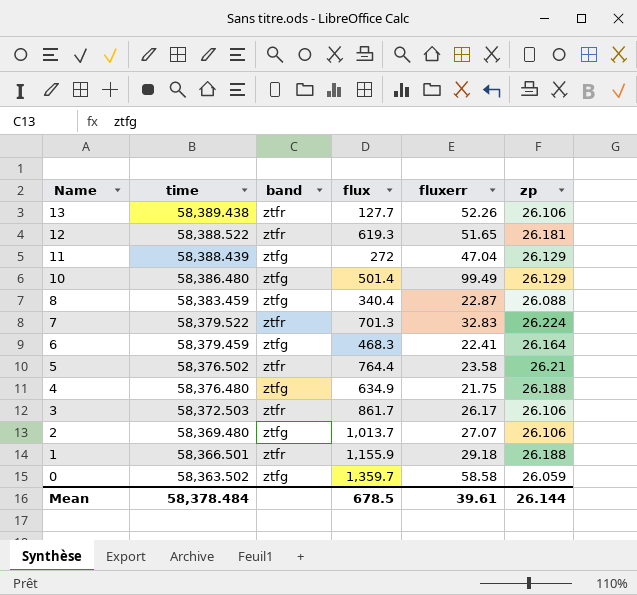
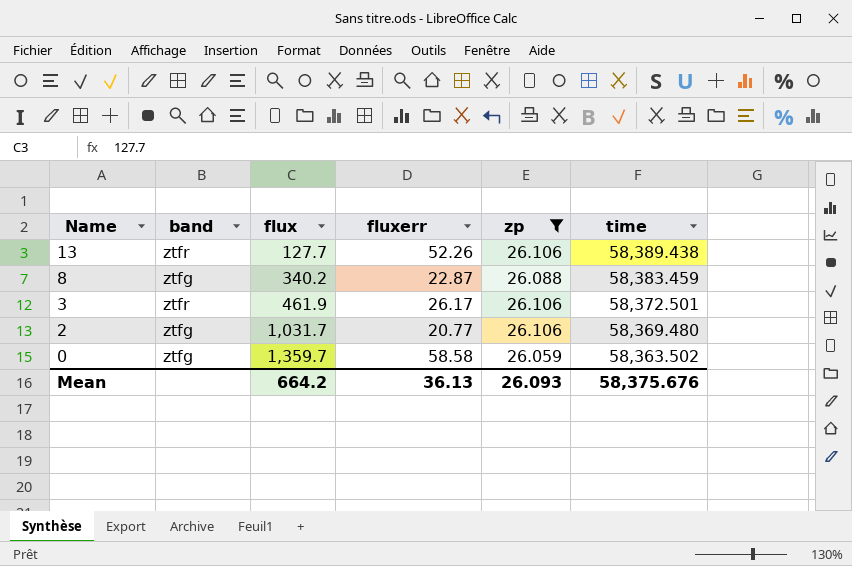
filter: none -> zp <= 26.106
column time | position: 2 -> 6
8 | flux: 340.4 -> 340.2
3 | flux: 861.7 -> 461.9
3 | time: 58,372.503 -> 58,372.501
2 | flux: 1,013.7 -> 1,031.7
2 | fluxerr: 27.07 -> 20.77
Mean | flux: 678.5 -> 664.2
Mean | fluxerr: 39.61 -> 36.13
Mean | zp: 26.144 -> 26.093
Mean | time: 58,378.484 -> 58,375.676

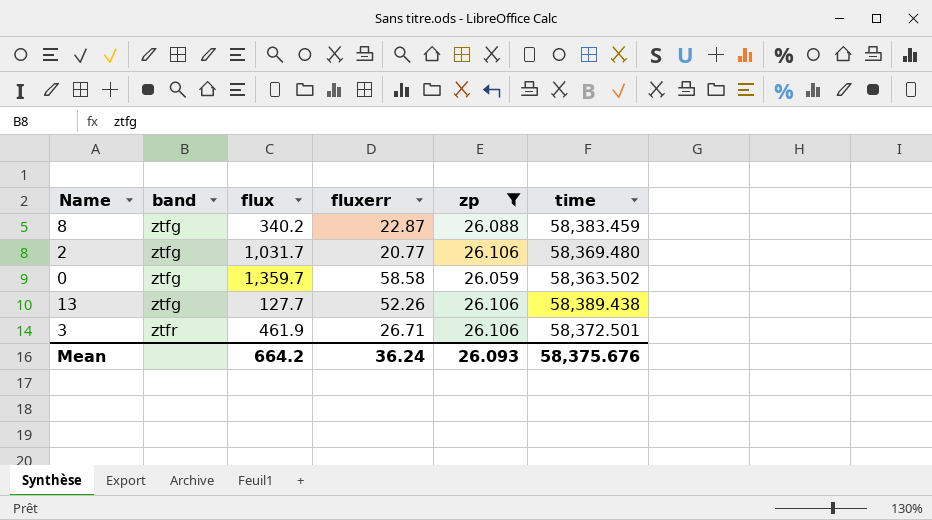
row order: Name descending -> band ascending
13 | band: ztfr -> ztfg
3 | fluxerr: 26.17 -> 26.71
Mean | fluxerr: 36.13 -> 36.24

